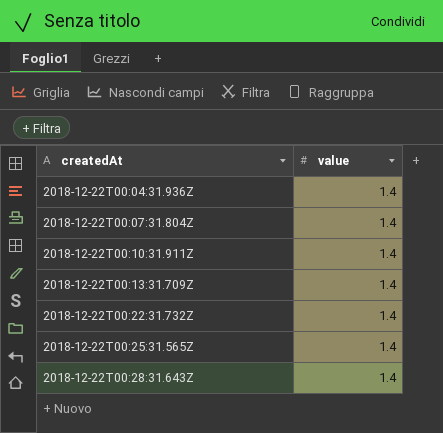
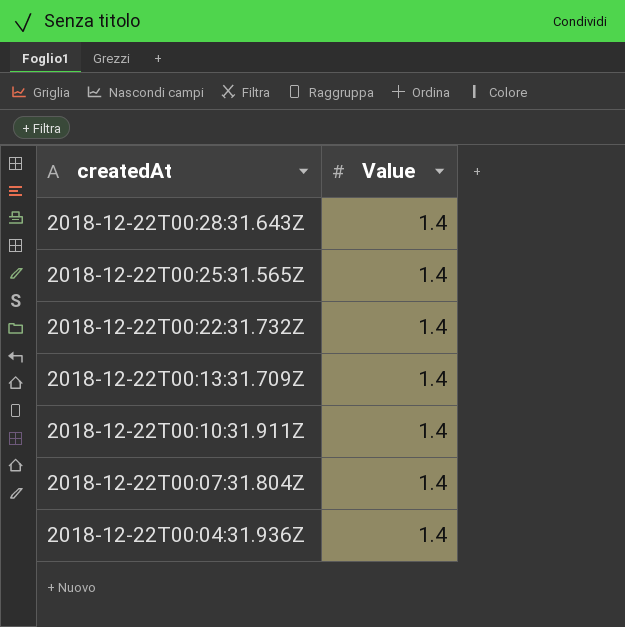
row order: createdAt ascending -> createdAt descending
column name: value -> Value

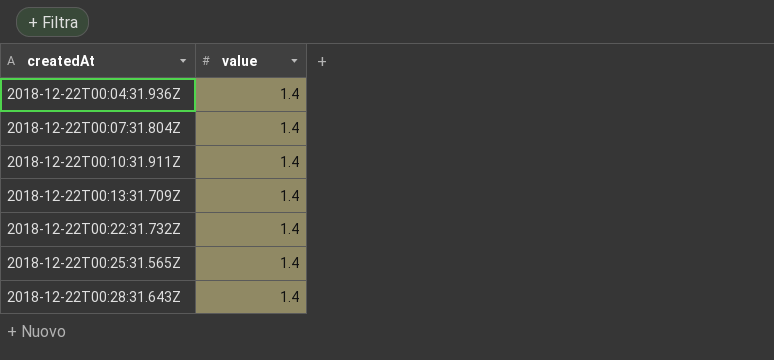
row order: createdAt descending -> createdAt ascending
column name: Value -> value

